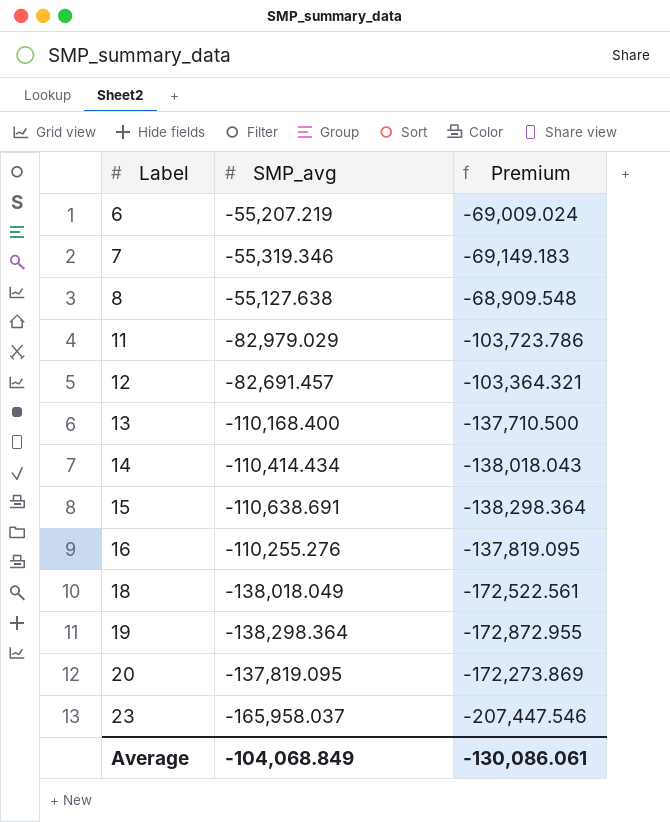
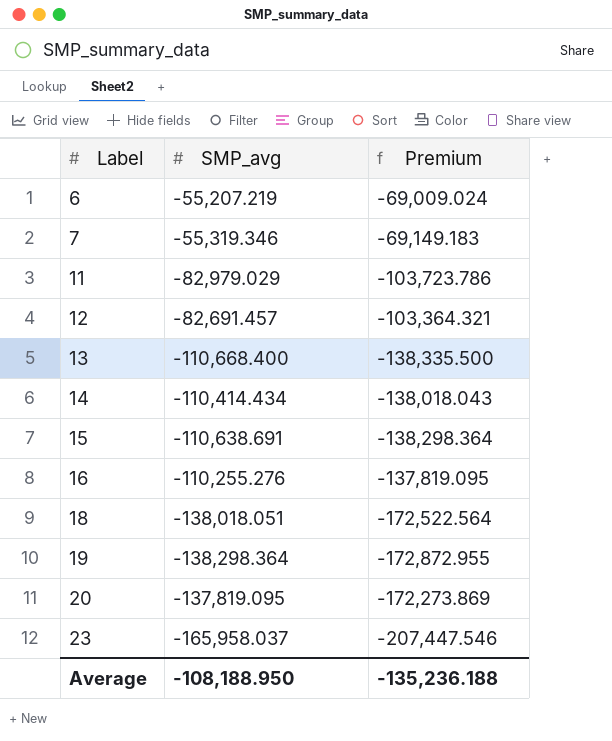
row 8: -55,127.638 | -68,909.548 -> none
13 | SMP_avg: -110,168.400 -> -110,668.400
13 | Premium: -137,710.500 -> -138,335.500
18 | SMP_avg: -138,018.049 -> -138,018.051
18 | Premium: -172,522.561 -> -172,522.564
Average | SMP_avg: -104,068.849 -> -108,188.950
Average | Premium: -130,086.061 -> -135,236.188

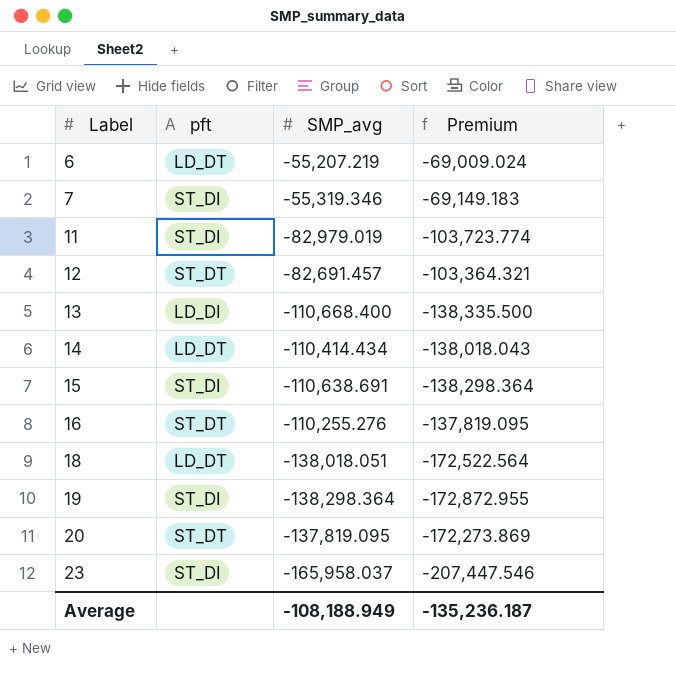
column pft | position: none -> 2
11 | SMP_avg: -82,979.029 -> -82,979.019
11 | Premium: -103,723.786 -> -103,723.774
Average | SMP_avg: -108,188.950 -> -108,188.949
Average | Premium: -135,236.188 -> -135,236.187

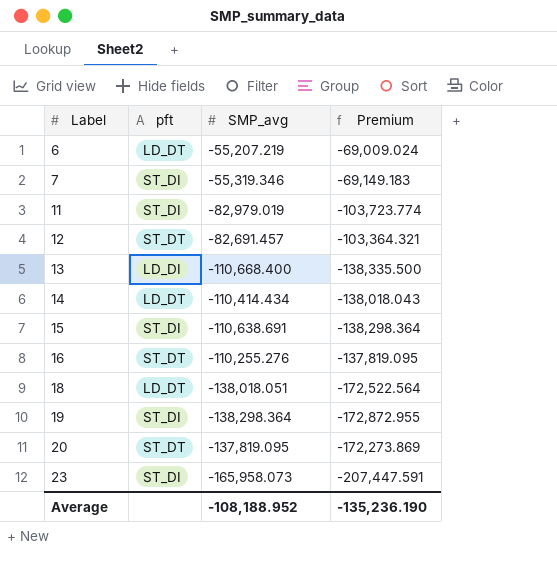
23 | SMP_avg: -165,958.037 -> -165,958.073
23 | Premium: -207,447.546 -> -207,447.591
Average | SMP_avg: -108,188.949 -> -108,188.952
Average | Premium: -135,236.187 -> -135,236.190

